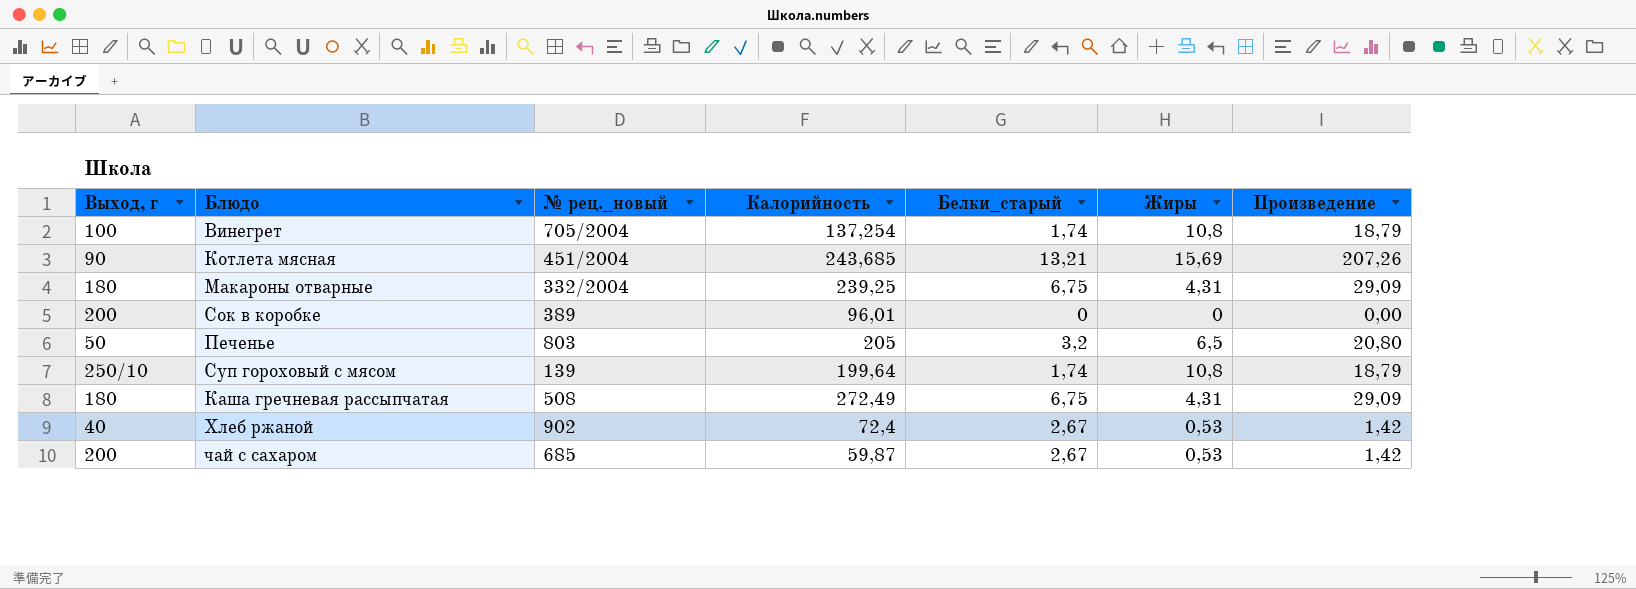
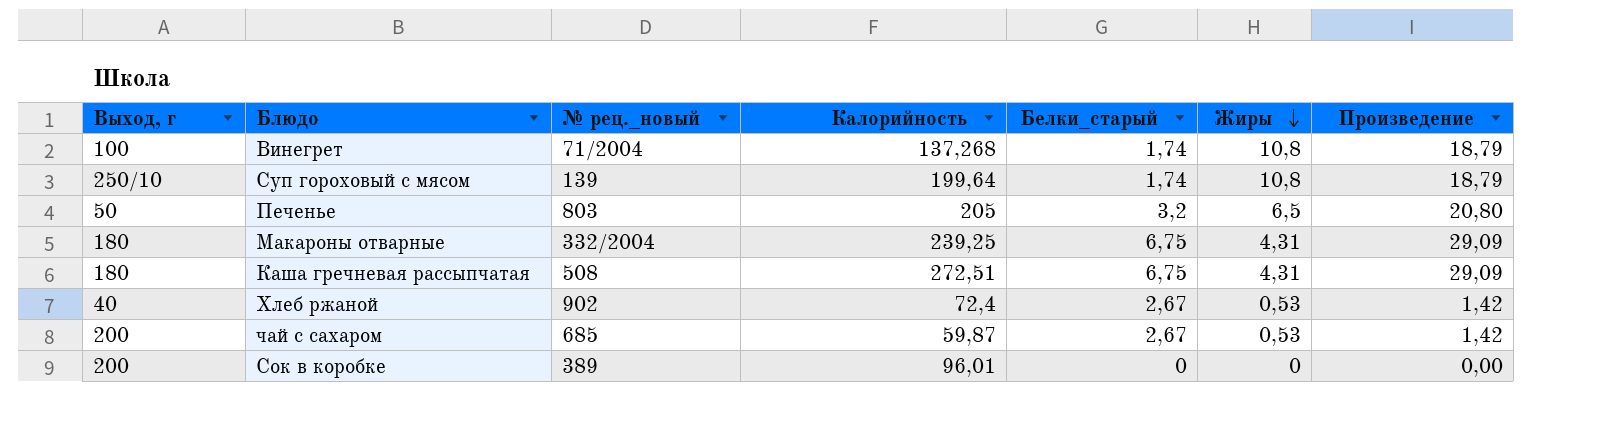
row order: none -> Жиры descending
row Котлета мясная: 90 | 451/2004 | 243,685 | 13,21 | 15,69 | 207,26 -> none
Винегрет | № рец._новый: 705/2004 -> 71/2004
Винегрет | Калорийность: 137,254 -> 137,268
Каша гречневая рассыпчатая | Калорийность: 272,49 -> 272,51

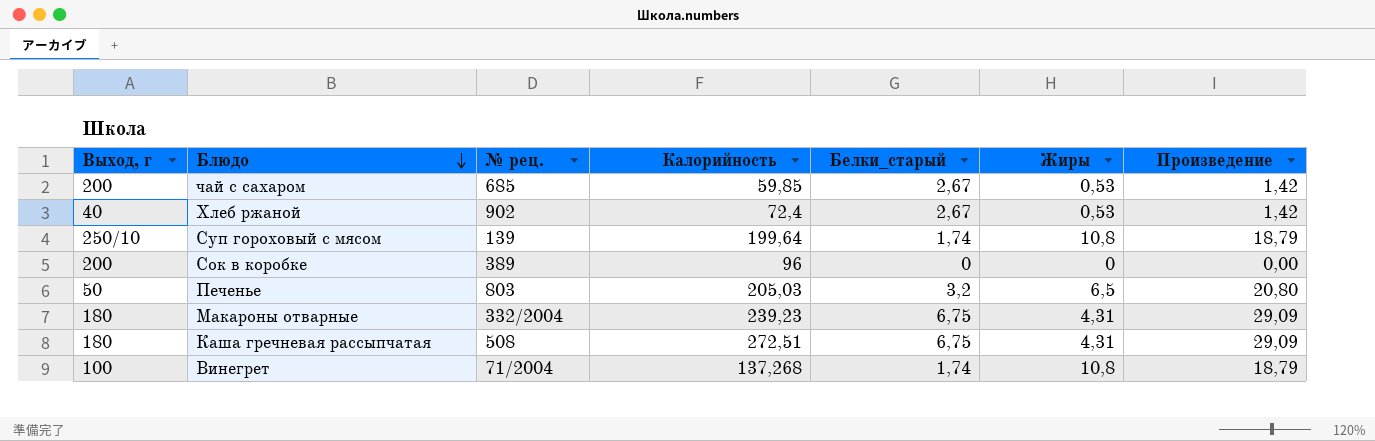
row order: Жиры descending -> Блюдо descending
column name: № рец._новый -> № рец.
чай с сахаром | Калорийность: 59,87 -> 59,85
Сок в коробке | Калорийность: 96,01 -> 96
Печенье | Калорийность: 205 -> 205,03
Макароны отварные | Калорийность: 239,25 -> 239,23

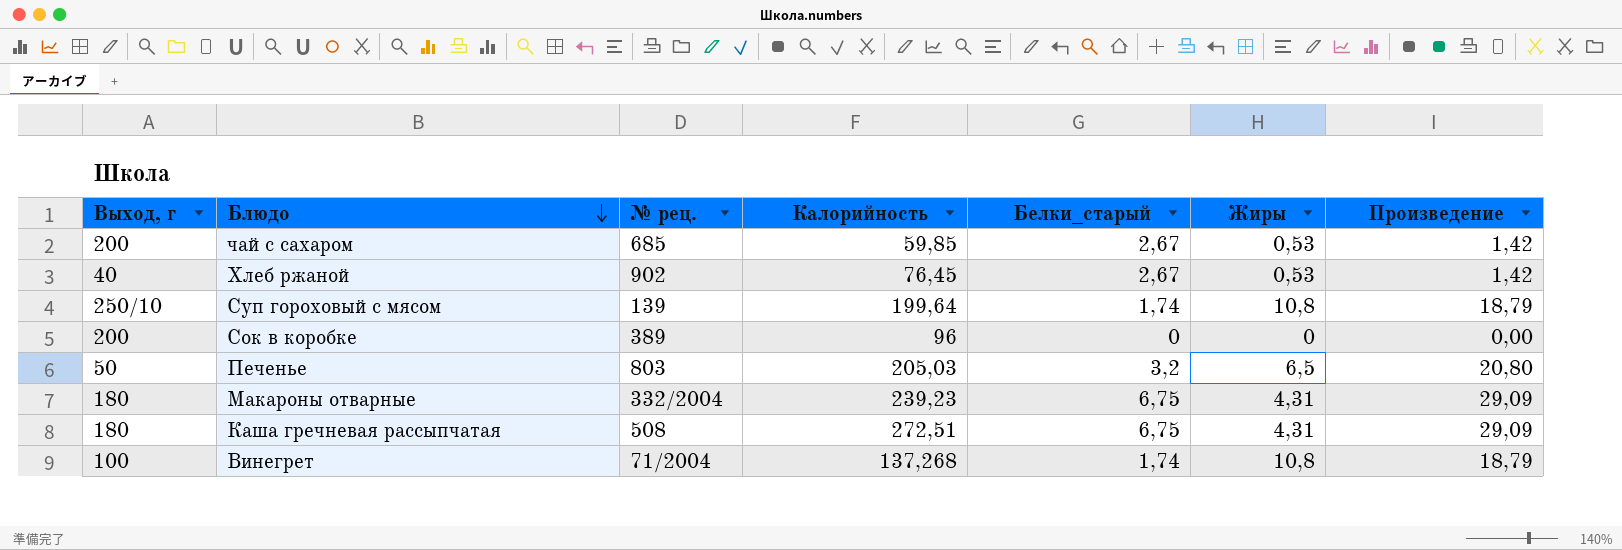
Хлеб ржаной | Калорийность: 72,4 -> 76,45

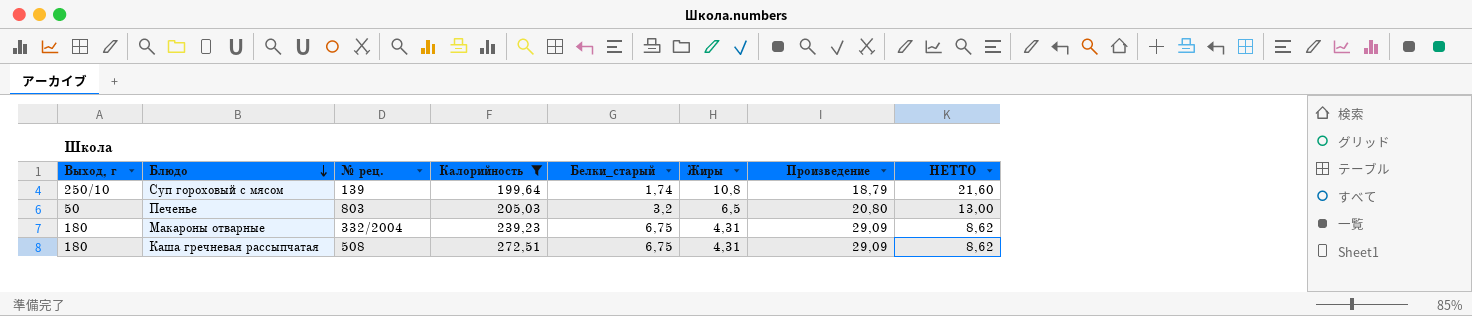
filter: none -> Калорийность >= 199,64
column НЕТТО | formula: none -> [Жиры] * 2

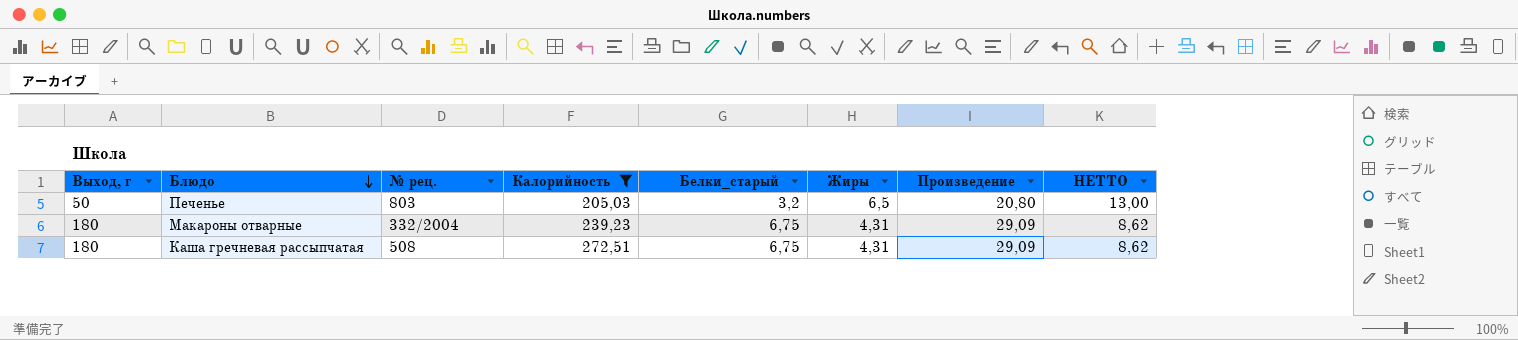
row Суп гороховый с мясом: 250/10 | 139 | 199,64 | 1,74 | 10,8 | 18,79 | 21,60 -> none

